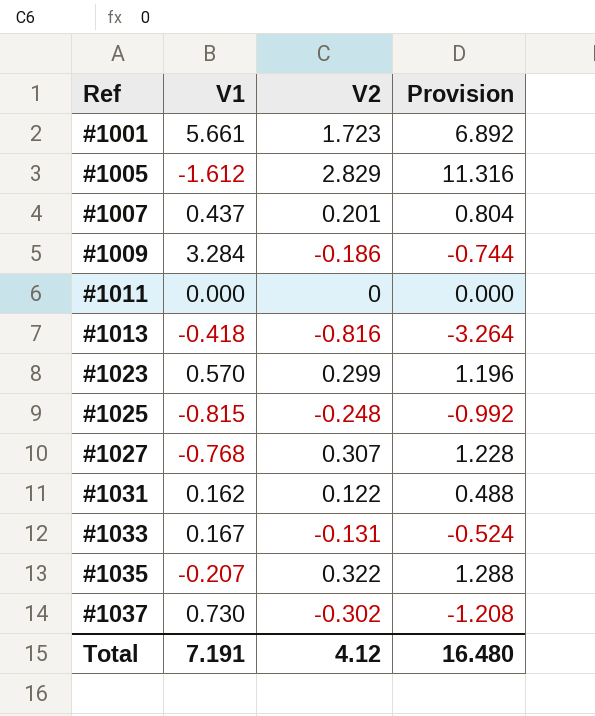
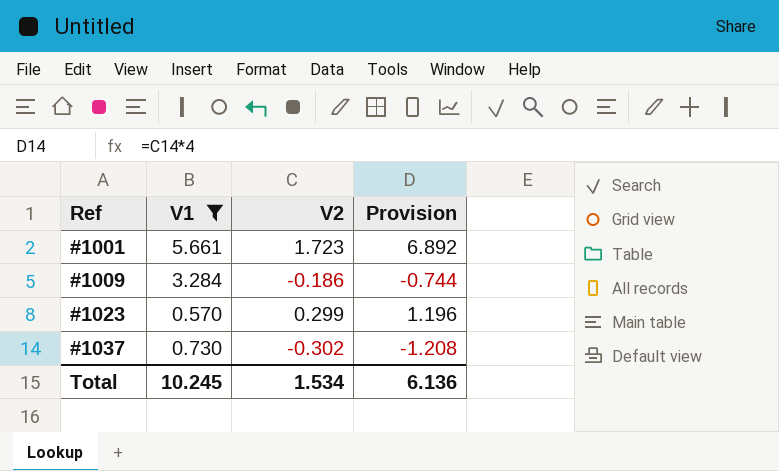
filter: none -> V1 >= 0.570
Total | V1: 7.191 -> 10.245
Total | V2: 4.12 -> 1.534
Total | Provision: 16.480 -> 6.136

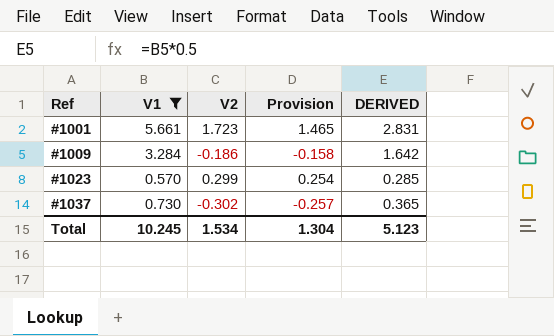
column Provision | formula: [V2] * 4 -> [V2] * 0.85
column DERIVED | formula: none -> [V1] * 0.5
Total | Provision: 6.136 -> 1.304

